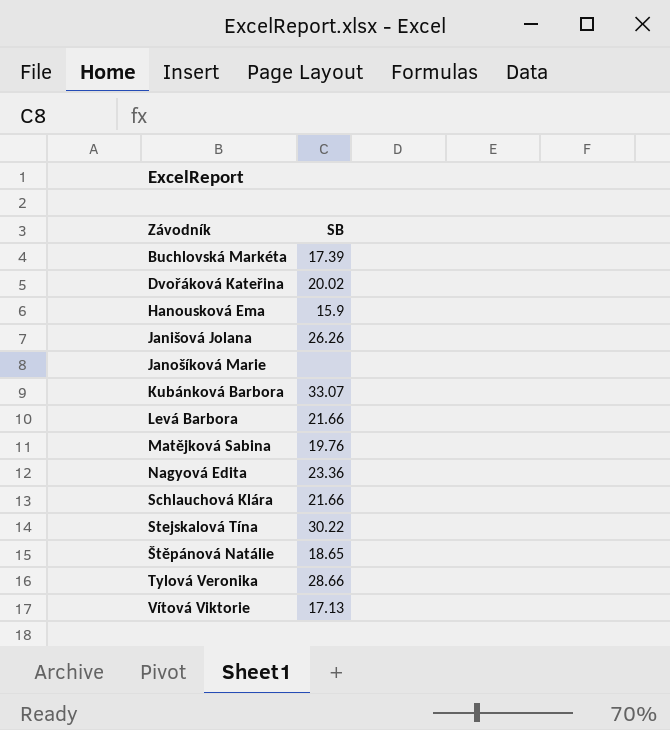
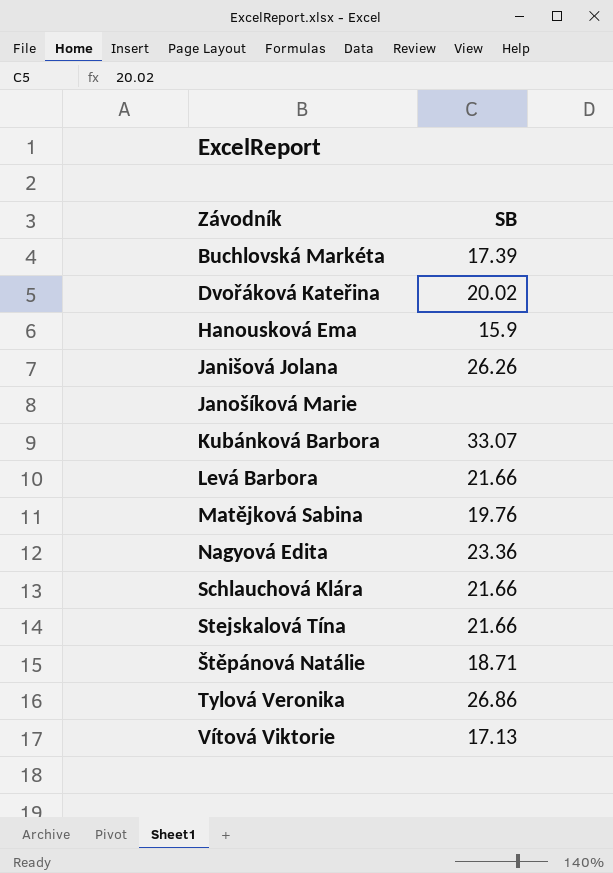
Stejskalová Tína | SB: 30.22 -> 21.66
Štěpánová Natálie | SB: 18.65 -> 18.71
Tylová Veronika | SB: 28.66 -> 26.86

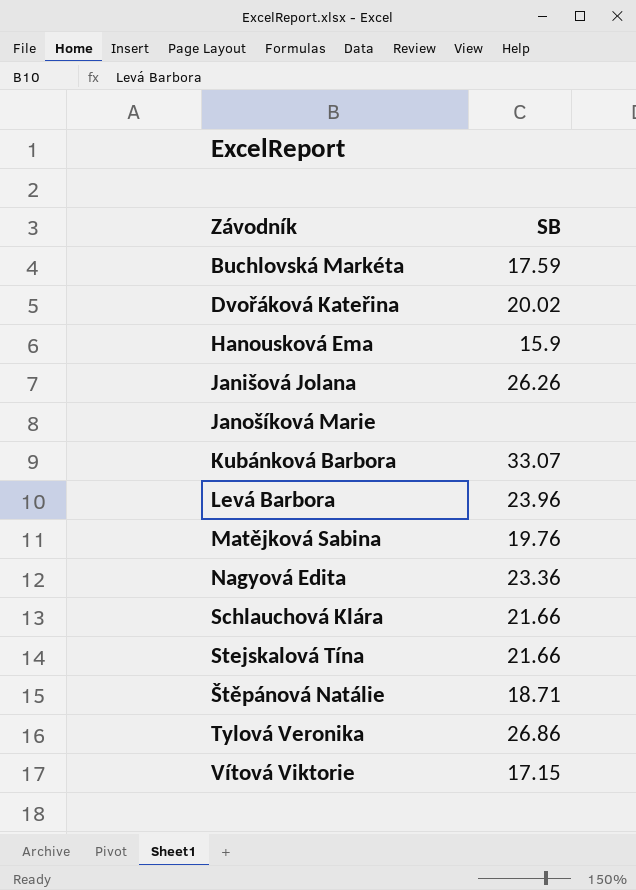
Buchlovská Markéta | SB: 17.39 -> 17.59
Levá Barbora | SB: 21.66 -> 23.96
Vítová Viktorie | SB: 17.13 -> 17.15

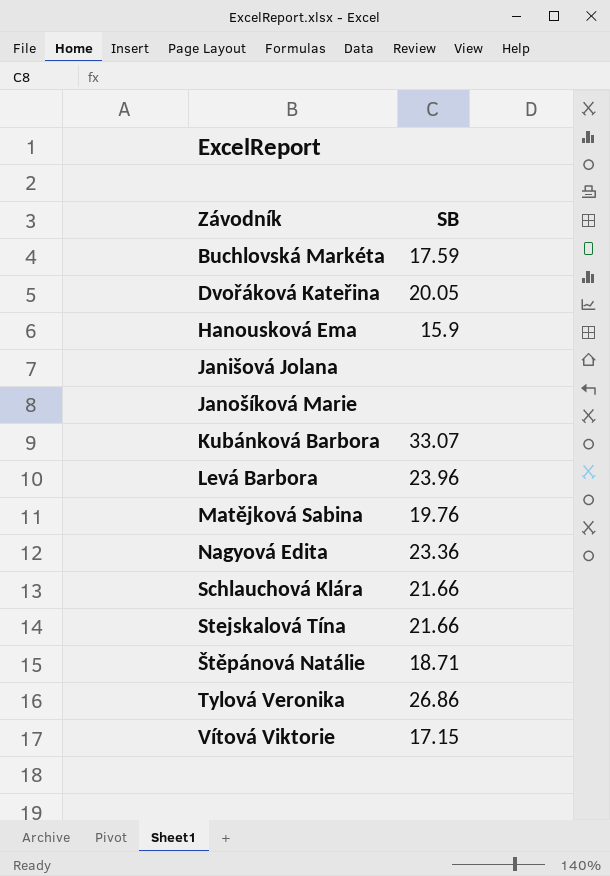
Dvořáková Kateřina | SB: 20.02 -> 20.05
Janišová Jolana | SB: 26.26 -> none

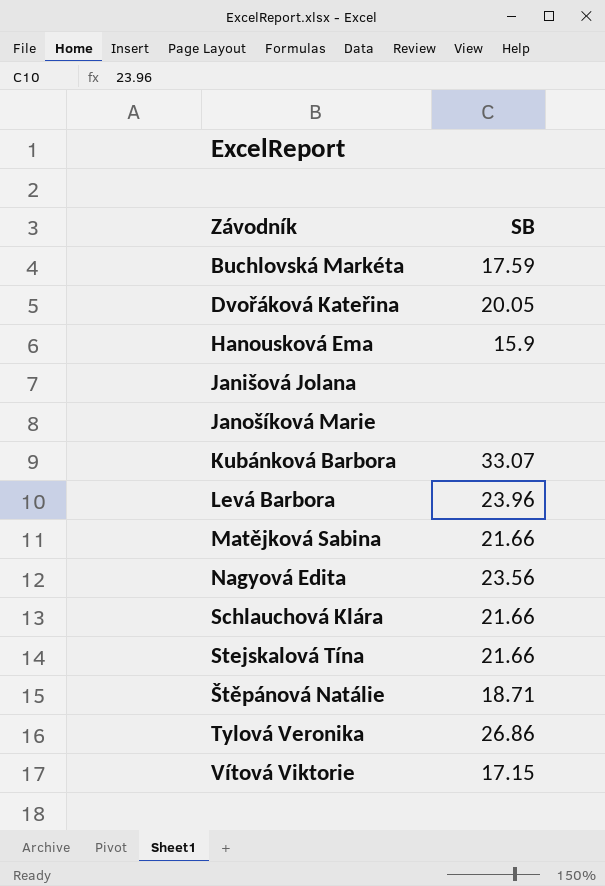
Matějková Sabina | SB: 19.76 -> 21.66
Nagyová Edita | SB: 23.36 -> 23.56

